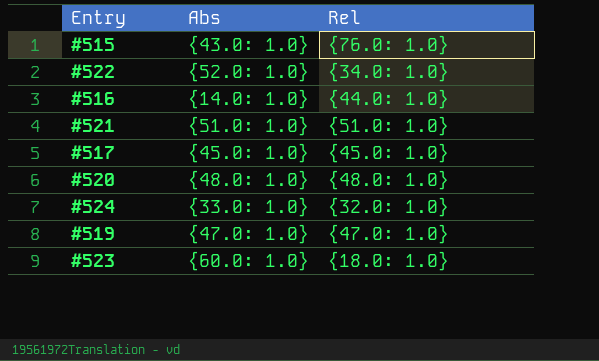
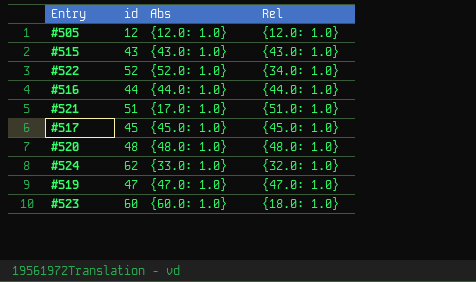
column id | position: none -> 2
row #505: none -> 12 | {12.0: 1.0} | {12.0: 1.0}
#515 | Rel: {76.0: 1.0} -> {43.0: 1.0}
#516 | Abs: {14.0: 1.0} -> {44.0: 1.0}
#521 | Abs: {51.0: 1.0} -> {17.0: 1.0}

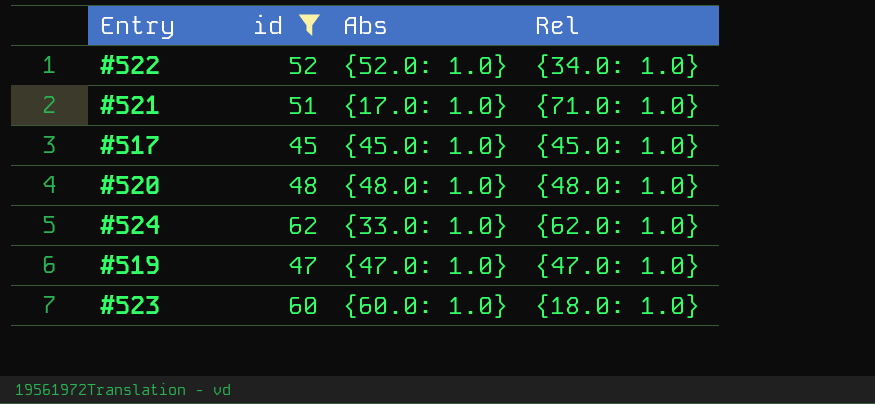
filter: none -> id >= 45
#521 | Rel: {51.0: 1.0} -> {71.0: 1.0}
#524 | Rel: {32.0: 1.0} -> {62.0: 1.0}

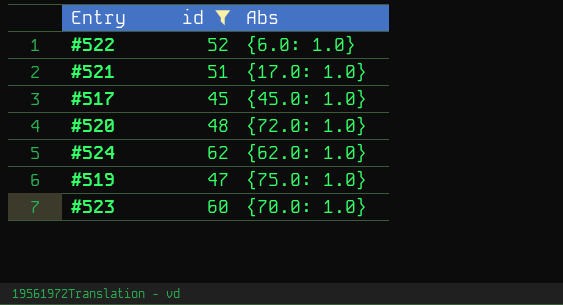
column Rel | position: 4 -> none
#522 | Abs: {52.0: 1.0} -> {6.0: 1.0}
#520 | Abs: {48.0: 1.0} -> {72.0: 1.0}
#524 | Abs: {33.0: 1.0} -> {62.0: 1.0}
#519 | Abs: {47.0: 1.0} -> {75.0: 1.0}
#523 | Abs: {60.0: 1.0} -> {70.0: 1.0}

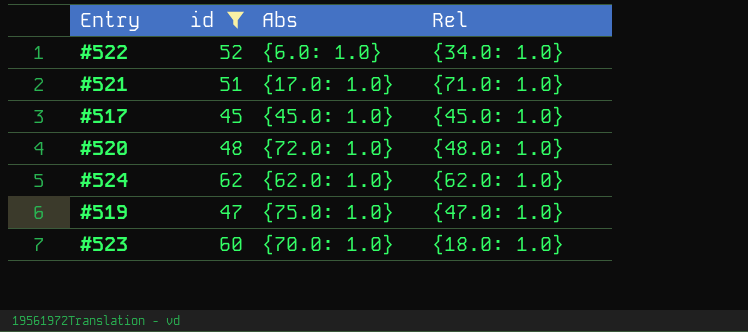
column Rel | position: none -> 4

